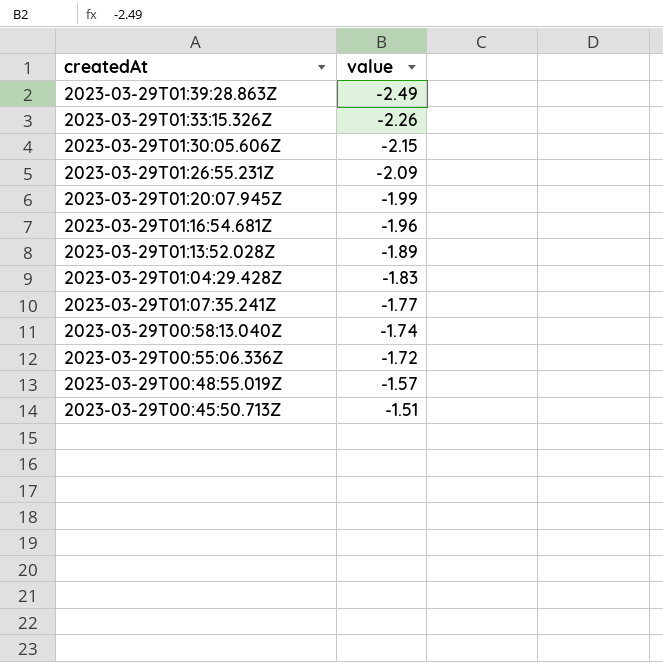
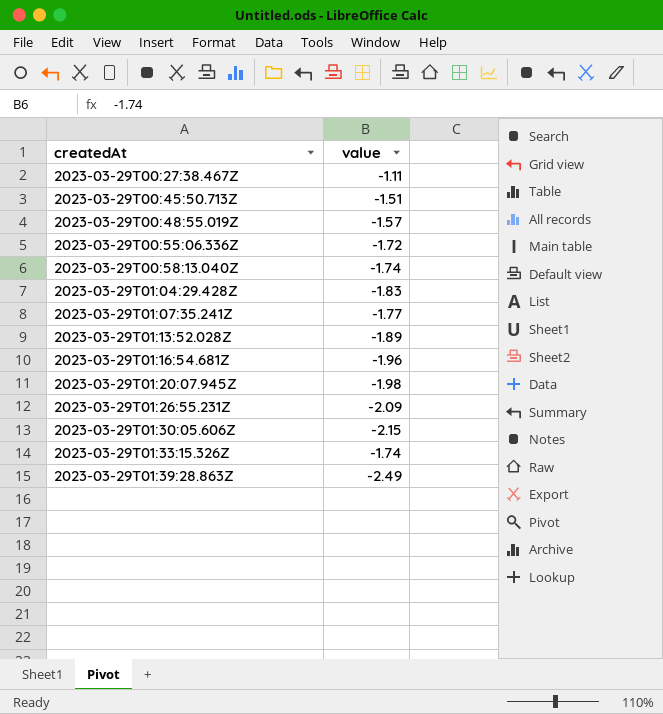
row order: value ascending -> createdAt ascending
row 2023-03-29T00:27:38.467Z: none -> -1.11
2023-03-29T01:20:07.945Z | value: -1.99 -> -1.98
2023-03-29T01:33:15.326Z | value: -2.26 -> -1.74

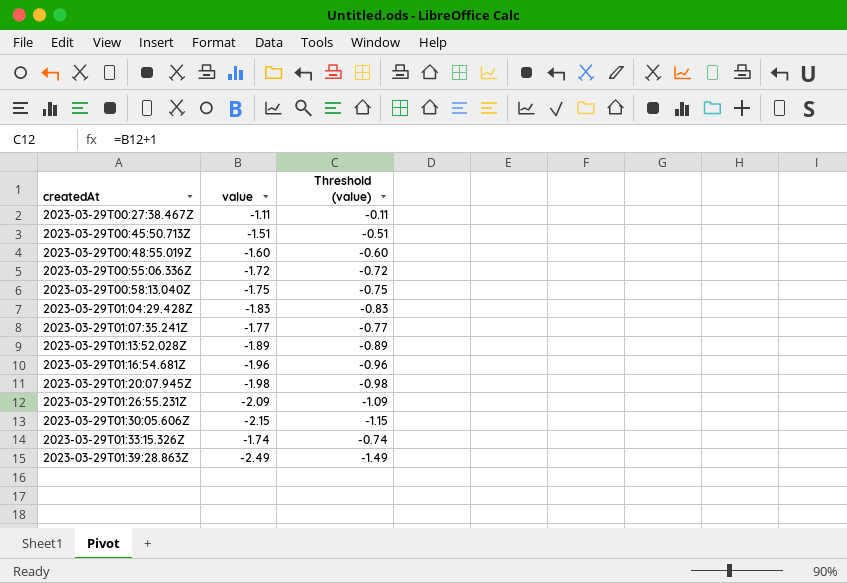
column Threshold (value) | formula: none -> [value] + 1
2023-03-29T00:48:55.019Z | value: -1.57 -> -1.60
2023-03-29T00:58:13.040Z | value: -1.74 -> -1.75

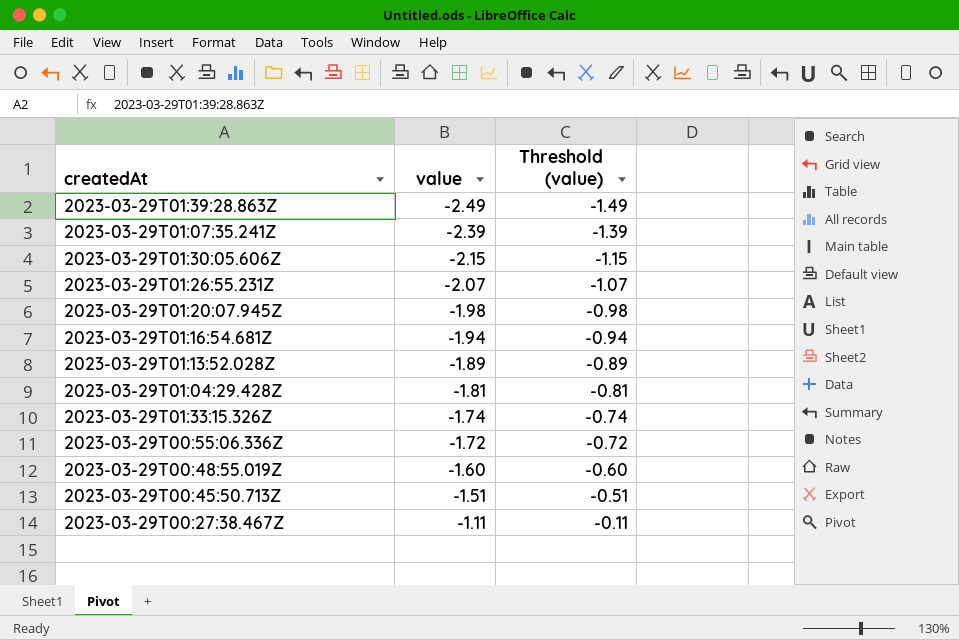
row order: createdAt ascending -> value ascending
row 2023-03-29T00:58:13.040Z: -1.75 | -0.75 -> none
2023-03-29T01:07:35.241Z | value: -1.77 -> -2.39
2023-03-29T01:07:35.241Z | Threshold (value): -0.77 -> -1.39
2023-03-29T01:26:55.231Z | value: -2.09 -> -2.07
2023-03-29T01:26:55.231Z | Threshold (value): -1.09 -> -1.07
2023-03-29T01:16:54.681Z | value: -1.96 -> -1.94
2023-03-29T01:16:54.681Z | Threshold (value): -0.96 -> -0.94
2023-03-29T01:04:29.428Z | value: -1.83 -> -1.81
2023-03-29T01:04:29.428Z | Threshold (value): -0.83 -> -0.81

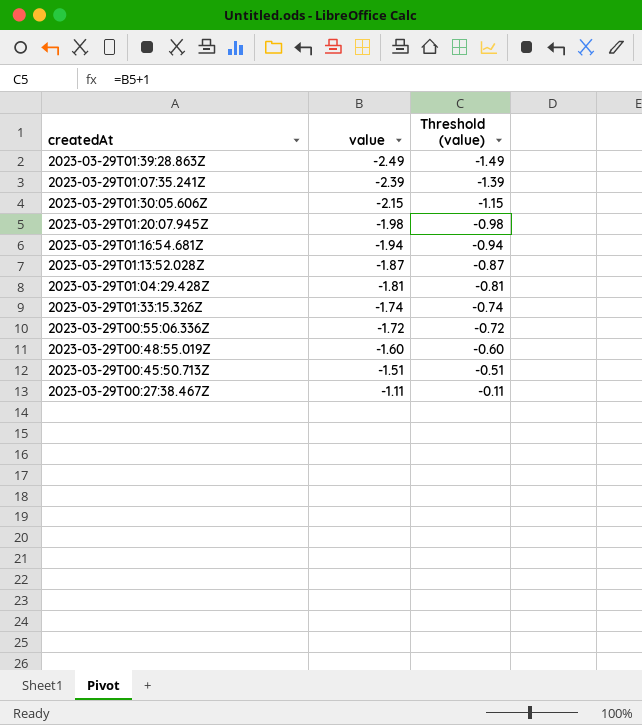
row 2023-03-29T01:26:55.231Z: -2.07 | -1.07 -> none
2023-03-29T01:13:52.028Z | value: -1.89 -> -1.87
2023-03-29T01:13:52.028Z | Threshold (value): -0.89 -> -0.87

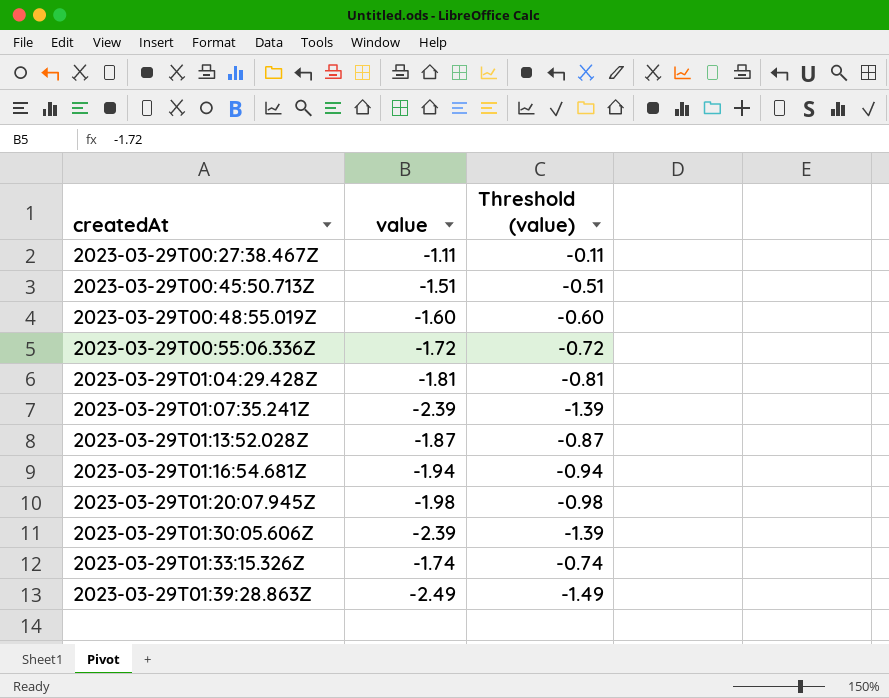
row order: value ascending -> createdAt ascending
2023-03-29T01:30:05.606Z | value: -2.15 -> -2.39
2023-03-29T01:30:05.606Z | Threshold (value): -1.15 -> -1.39

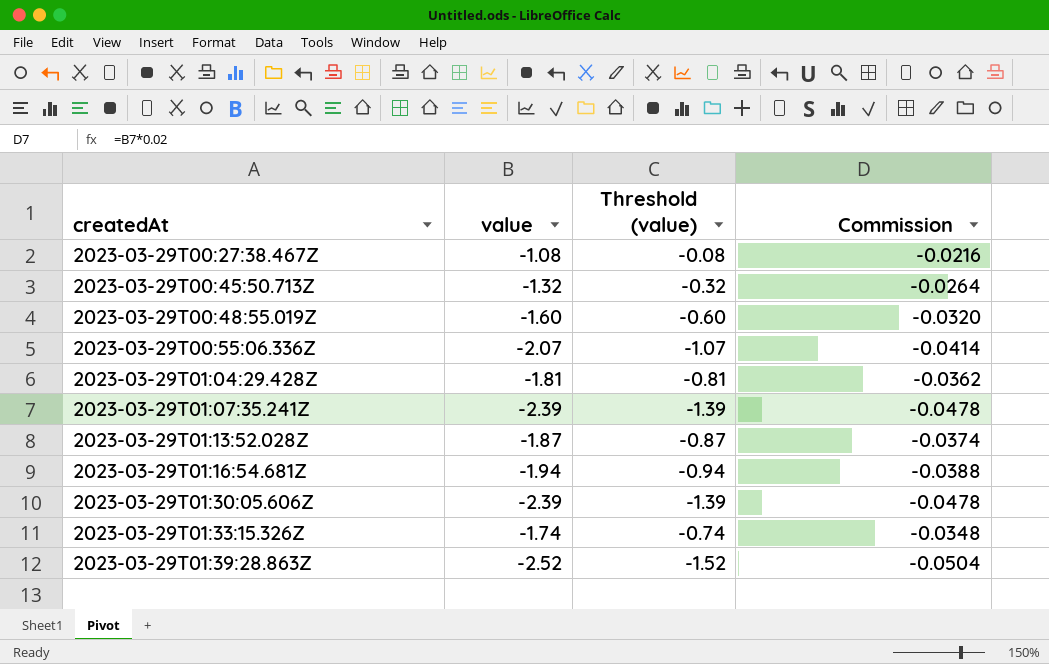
column Commission | formula: none -> [value] * 0.02
row 2023-03-29T01:20:07.945Z: -1.98 | -0.98 -> none
2023-03-29T00:27:38.467Z | value: -1.11 -> -1.08
2023-03-29T00:27:38.467Z | Threshold (value): -0.11 -> -0.08
2023-03-29T00:45:50.713Z | value: -1.51 -> -1.32
2023-03-29T00:45:50.713Z | Threshold (value): -0.51 -> -0.32
2023-03-29T00:55:06.336Z | value: -1.72 -> -2.07
2023-03-29T00:55:06.336Z | Threshold (value): -0.72 -> -1.07
2023-03-29T01:39:28.863Z | value: -2.49 -> -2.52
2023-03-29T01:39:28.863Z | Threshold (value): -1.49 -> -1.52

